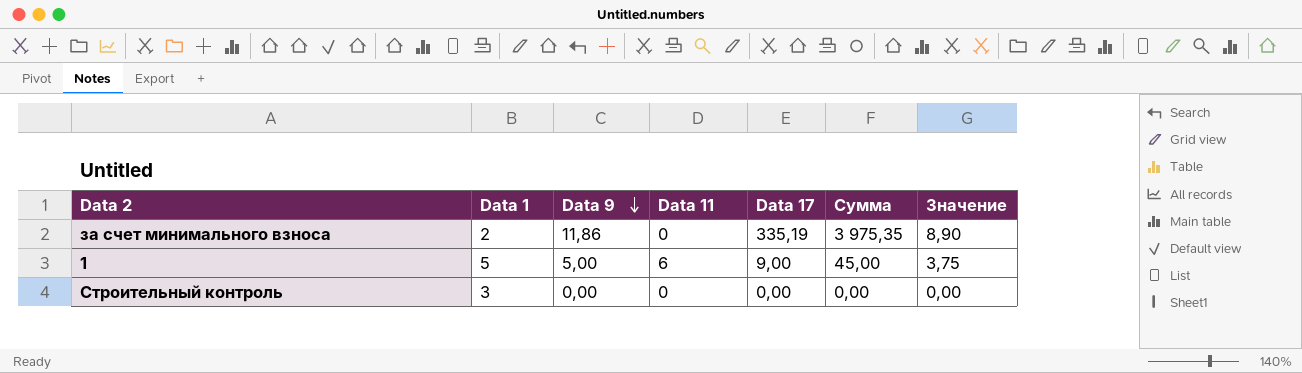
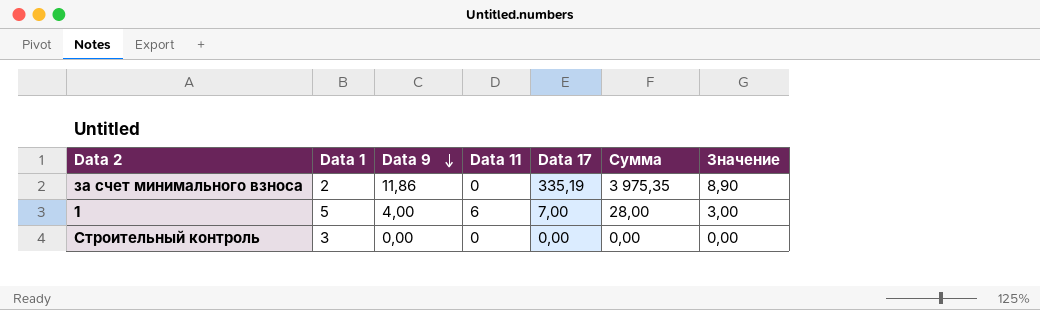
1 | Data 9: 5,00 -> 4,00
1 | Data 17: 9,00 -> 7,00
1 | Сумма: 45,00 -> 28,00
1 | Значение: 3,75 -> 3,00

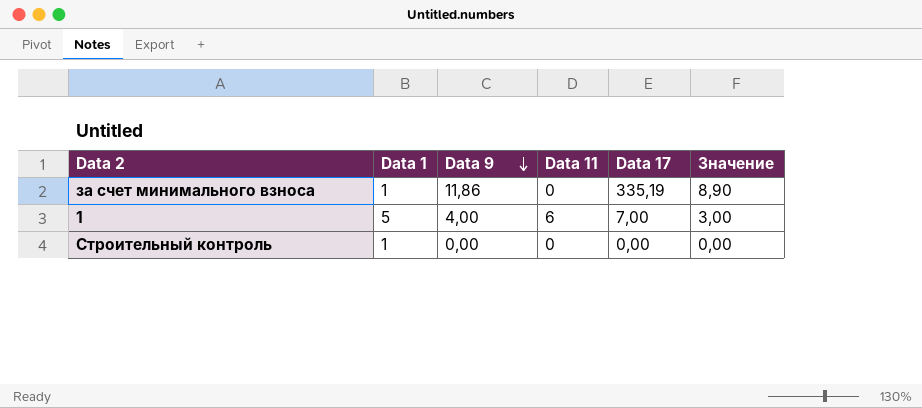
column Сумма | formula: [Data 9] * [Data 17] -> none
за счет минимального взноса | Data 1: 2 -> 1
Строительный контроль | Data 1: 3 -> 1

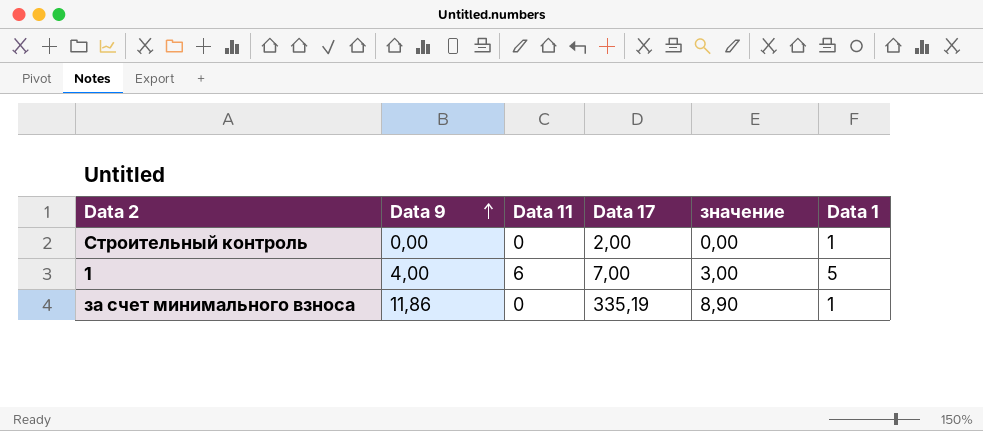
row order: Data 9 descending -> Data 9 ascending
column name: Значение -> значение
column Data 1 | position: 2 -> 6
Строительный контроль | Data 17: 0,00 -> 2,00

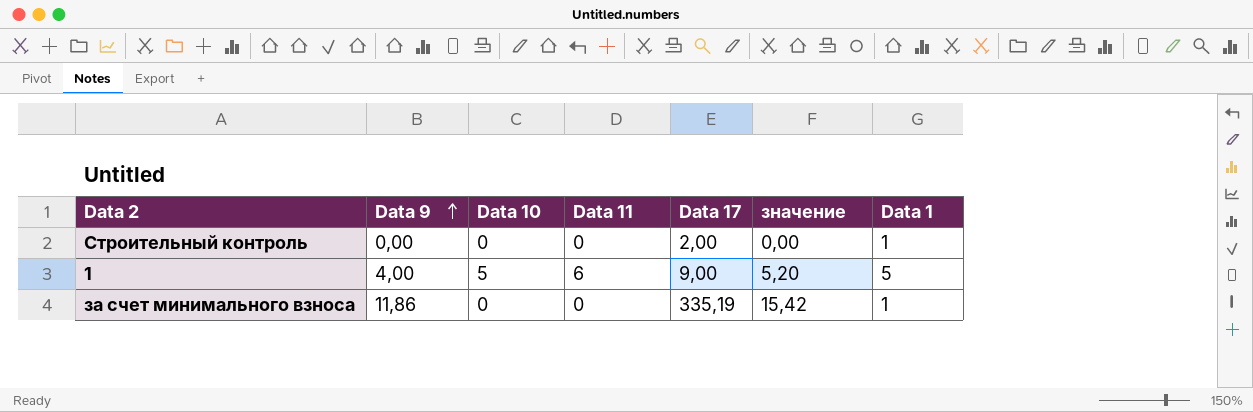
column Data 10 | position: none -> 3
column значение | formula: [Data 9] * 0,75 -> [Data 9] * 1,3
1 | Data 17: 7,00 -> 9,00

